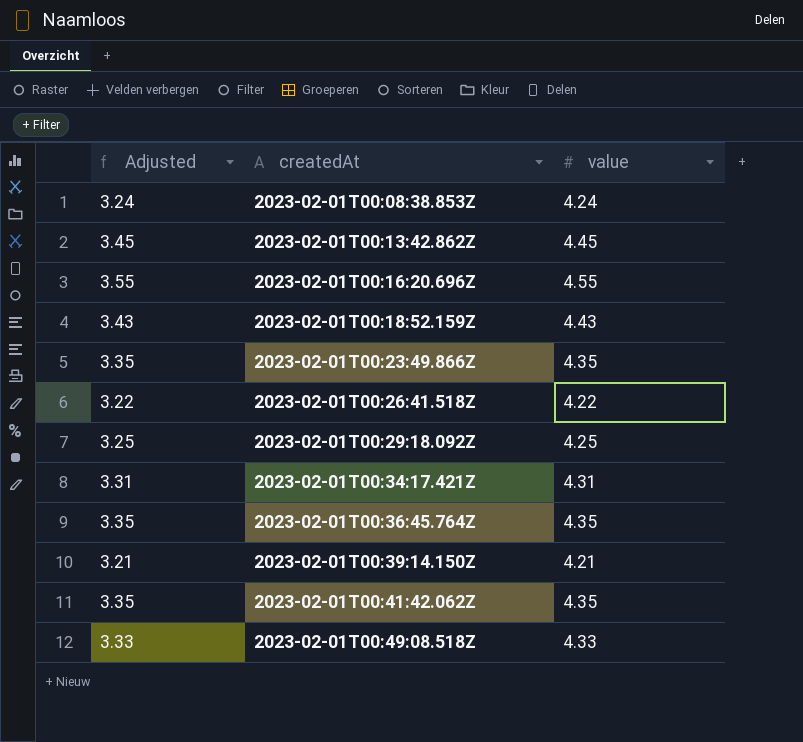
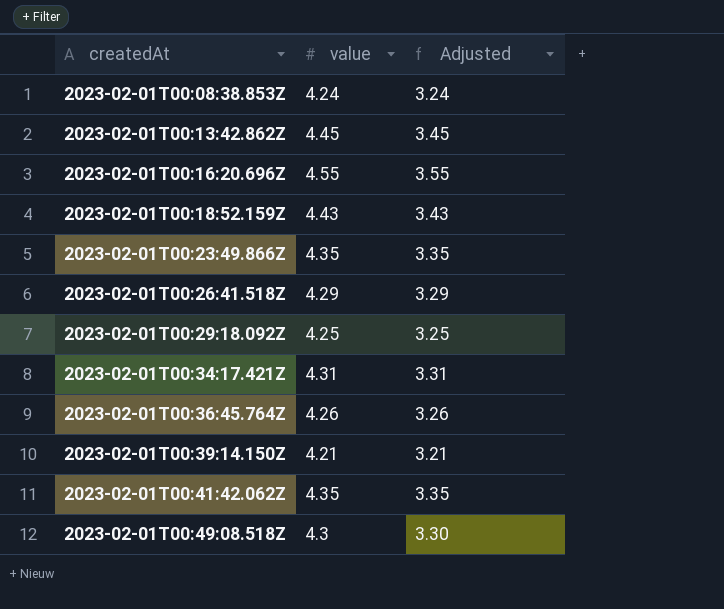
column Adjusted | position: 1 -> 3
2023-02-01T00:26:41.518Z | value: 4.22 -> 4.29
2023-02-01T00:26:41.518Z | Adjusted: 3.22 -> 3.29
2023-02-01T00:36:45.764Z | value: 4.35 -> 4.26
2023-02-01T00:36:45.764Z | Adjusted: 3.35 -> 3.26
2023-02-01T00:49:08.518Z | value: 4.33 -> 4.3
2023-02-01T00:49:08.518Z | Adjusted: 3.33 -> 3.30

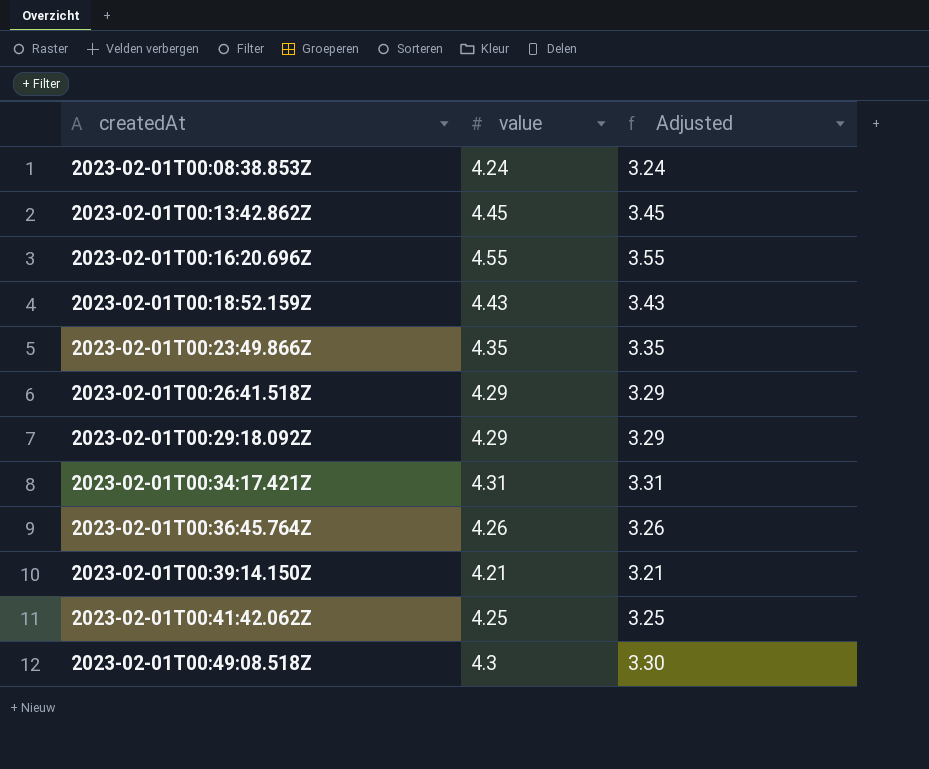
2023-02-01T00:29:18.092Z | value: 4.25 -> 4.29
2023-02-01T00:29:18.092Z | Adjusted: 3.25 -> 3.29
2023-02-01T00:41:42.062Z | value: 4.35 -> 4.25
2023-02-01T00:41:42.062Z | Adjusted: 3.35 -> 3.25

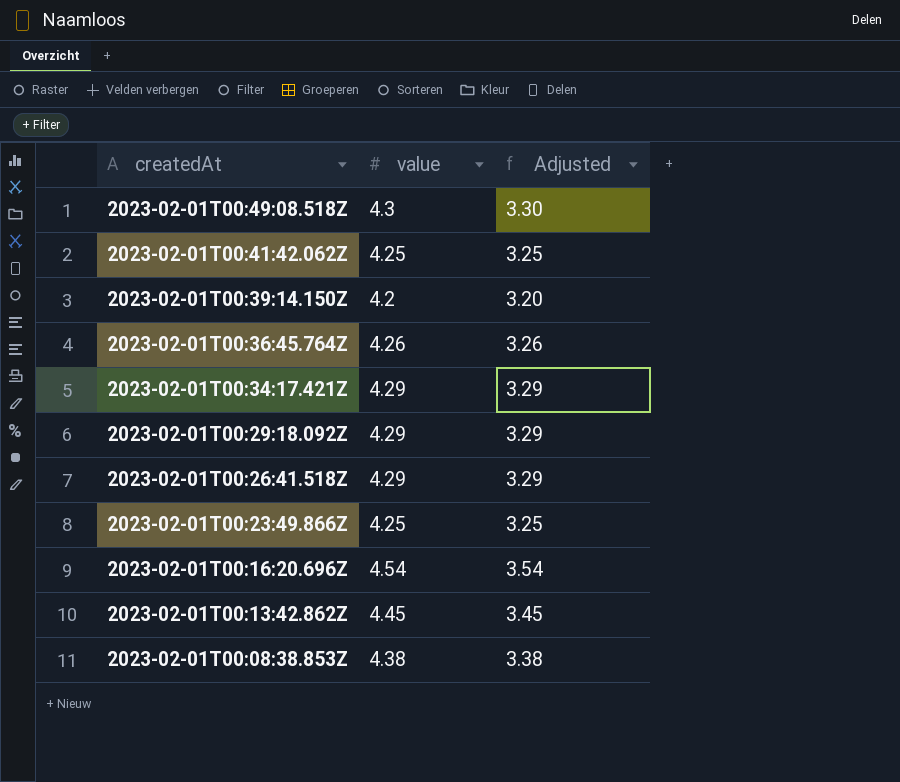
row order: createdAt ascending -> createdAt descending
row 2023-02-01T00:18:52.159Z: 4.43 | 3.43 -> none
2023-02-01T00:39:14.150Z | value: 4.21 -> 4.2
2023-02-01T00:39:14.150Z | Adjusted: 3.21 -> 3.20
2023-02-01T00:34:17.421Z | value: 4.31 -> 4.29
2023-02-01T00:34:17.421Z | Adjusted: 3.31 -> 3.29
2023-02-01T00:23:49.866Z | value: 4.35 -> 4.25
2023-02-01T00:23:49.866Z | Adjusted: 3.35 -> 3.25
2023-02-01T00:16:20.696Z | value: 4.55 -> 4.54
2023-02-01T00:16:20.696Z | Adjusted: 3.55 -> 3.54
2023-02-01T00:08:38.853Z | value: 4.24 -> 4.38
2023-02-01T00:08:38.853Z | Adjusted: 3.24 -> 3.38

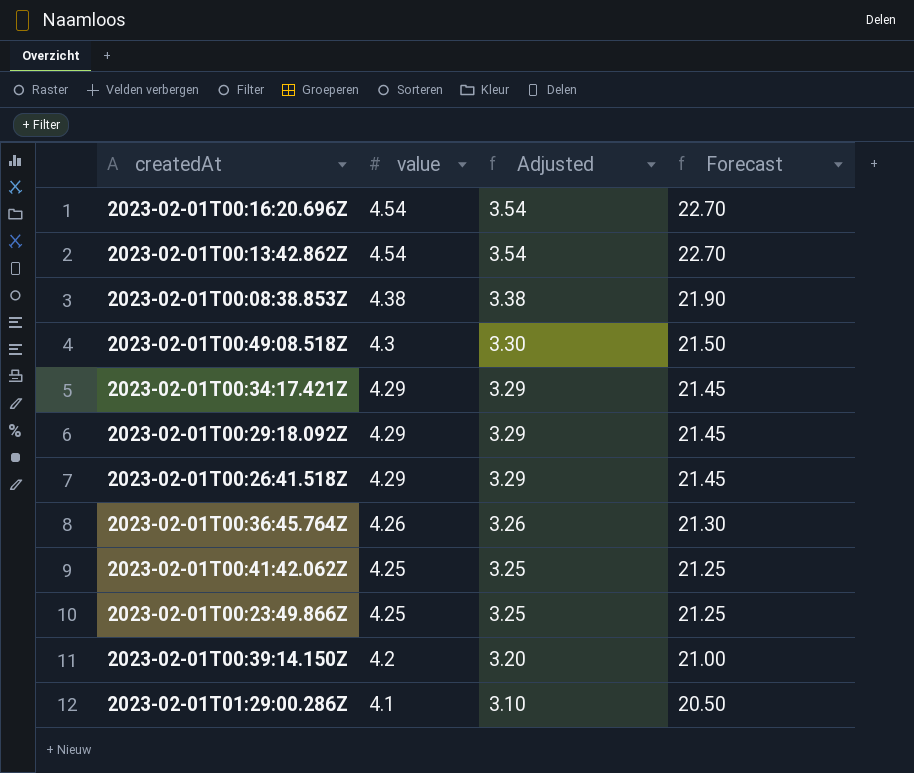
row order: createdAt descending -> value descending
column Forecast | formula: none -> [value] * 5
2023-02-01T00:13:42.862Z | value: 4.45 -> 4.54
2023-02-01T00:13:42.862Z | Adjusted: 3.45 -> 3.54
row 2023-02-01T01:29:00.286Z: none -> 4.1 | 3.10 | 20.50

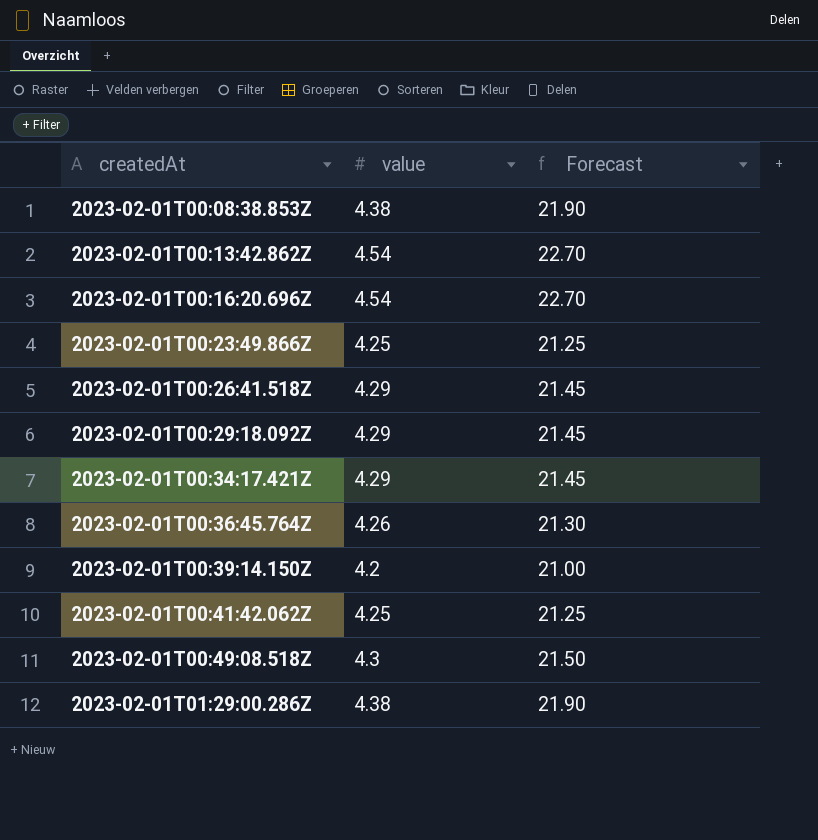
row order: value descending -> createdAt ascending
column Adjusted | formula: [value] - 1 -> none
2023-02-01T01:29:00.286Z | value: 4.1 -> 4.38
2023-02-01T01:29:00.286Z | Forecast: 20.50 -> 21.90

